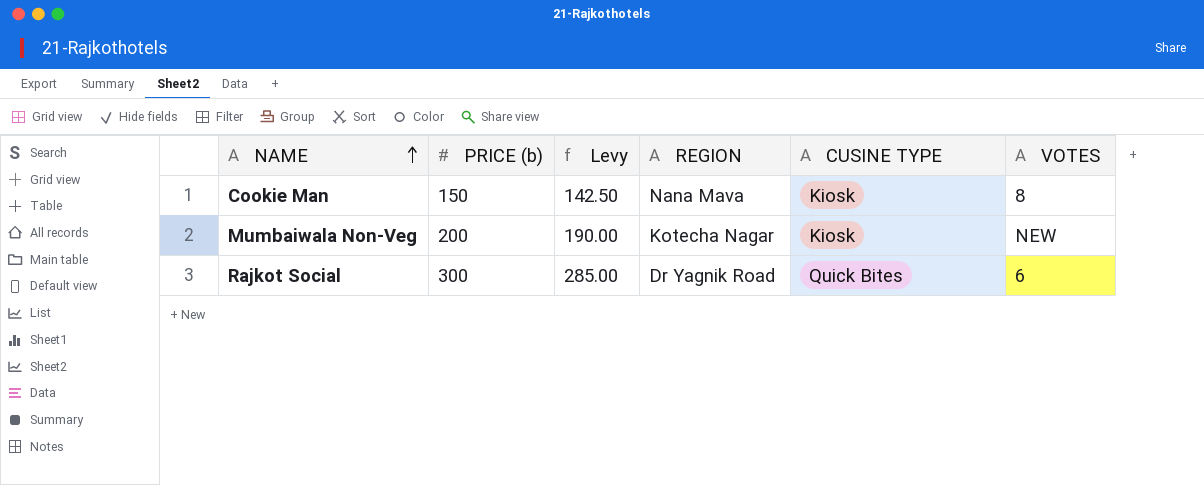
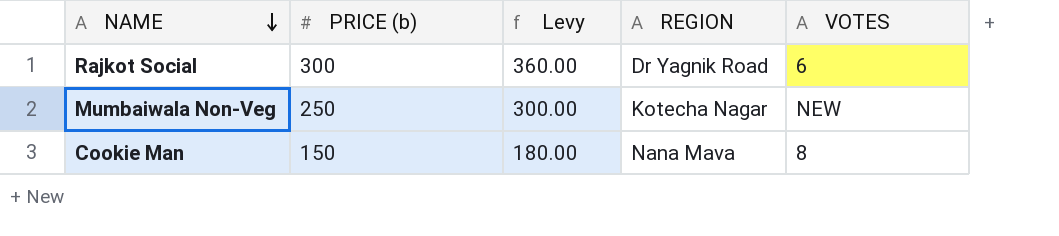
row order: NAME ascending -> NAME descending
column CUSINE TYPE | position: 5 -> none
column Levy | formula: [PRICE (b)] * 0.95 -> [PRICE (b)] * 1.2
Mumbaiwala Non-Veg | PRICE (b): 200 -> 250

